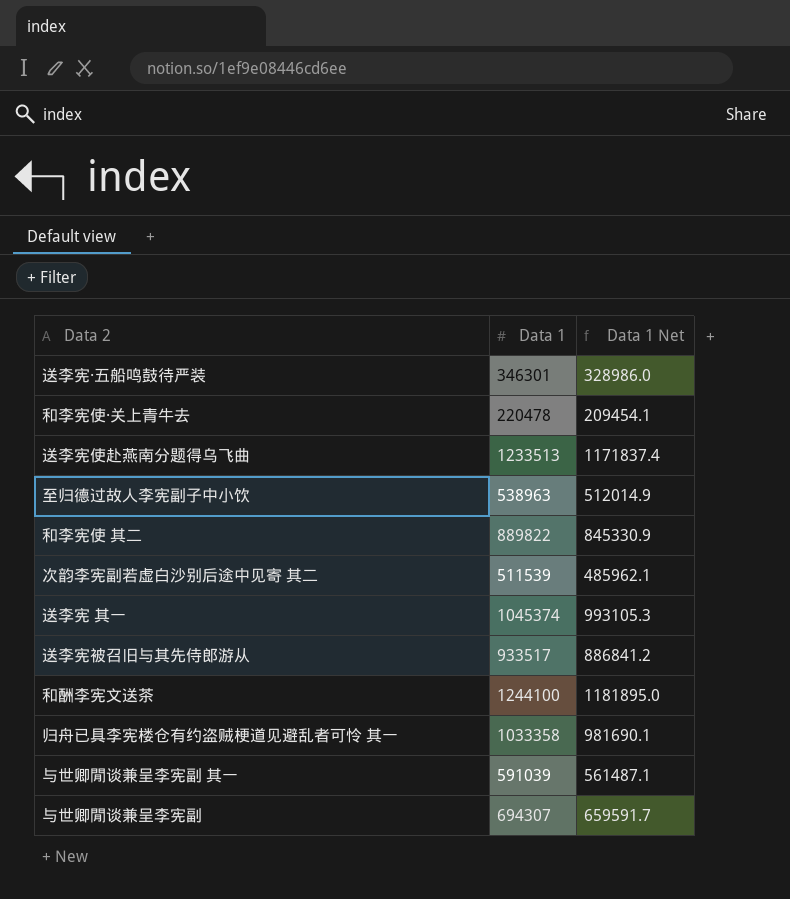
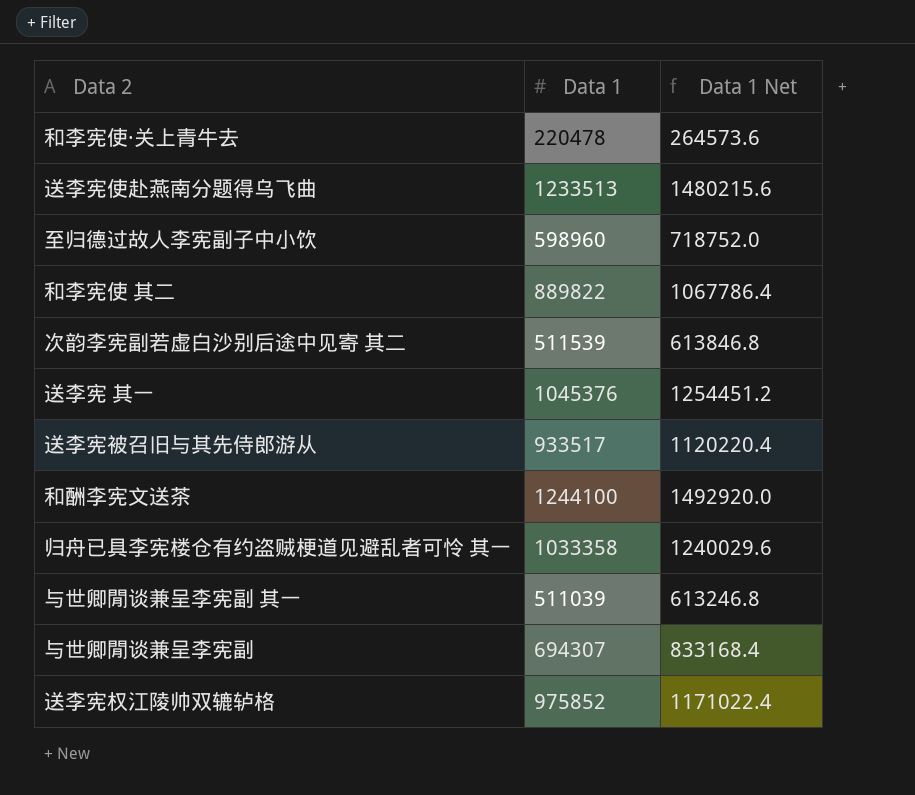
column Data 1 Net | formula: [Data 1] * 0.95 -> [Data 1] * 1.2
row 送李宪·五船鸣鼓待严装: 346301 | 328986.0 -> none
至归德过故人李宪副子中小饮 | Data 1: 538963 -> 598960
送李宪 其一 | Data 1: 1045374 -> 1045376
与世卿閒谈兼呈李宪副 其一 | Data 1: 591039 -> 511039
row 送李宪权江陵帅双辘轳格: none -> 975852 | 1171022.4

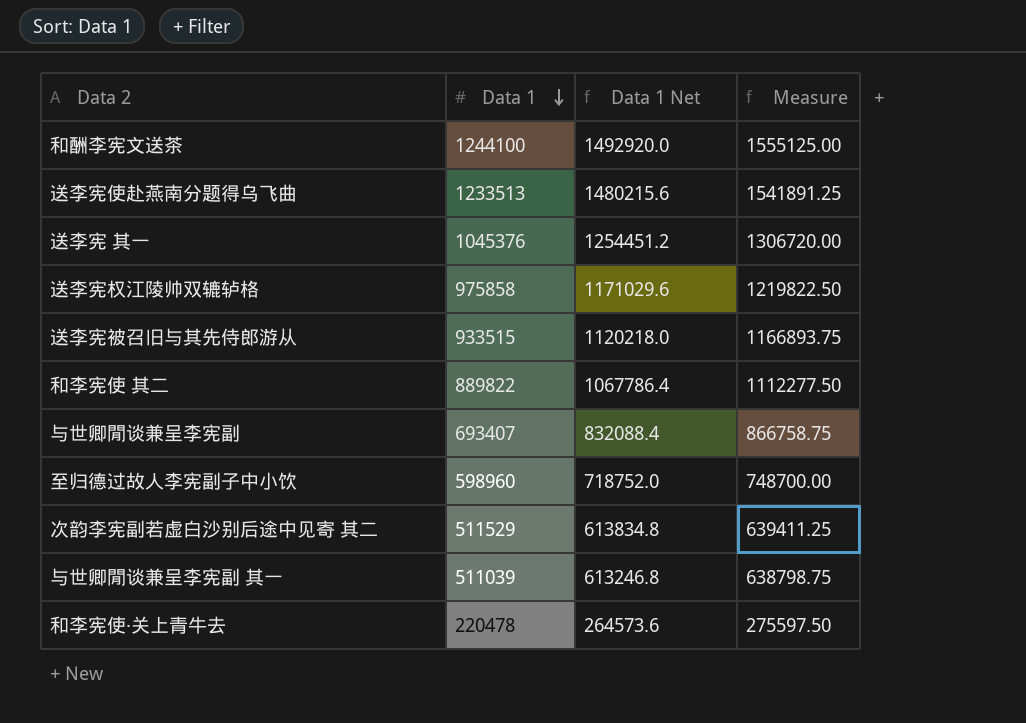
row order: none -> Data 1 descending
column Measure | formula: none -> [Data 1] * 1.25
row 归舟已具李宪楼仓有约盗贼梗道见避乱者可怜 其一: 1033358 | 1240029.6 -> none
送李宪权江陵帅双辘轳格 | Data 1: 975852 -> 975858
送李宪权江陵帅双辘轳格 | Data 1 Net: 1171022.4 -> 1171029.6
送李宪被召旧与其先侍郎游从 | Data 1: 933517 -> 933515
送李宪被召旧与其先侍郎游从 | Data 1 Net: 1120220.4 -> 1120218.0
与世卿閒谈兼呈李宪副 | Data 1: 694307 -> 693407
与世卿閒谈兼呈李宪副 | Data 1 Net: 833168.4 -> 832088.4
次韵李宪副若虚白沙别后途中见寄 其二 | Data 1: 511539 -> 511529
次韵李宪副若虚白沙别后途中见寄 其二 | Data 1 Net: 613846.8 -> 613834.8

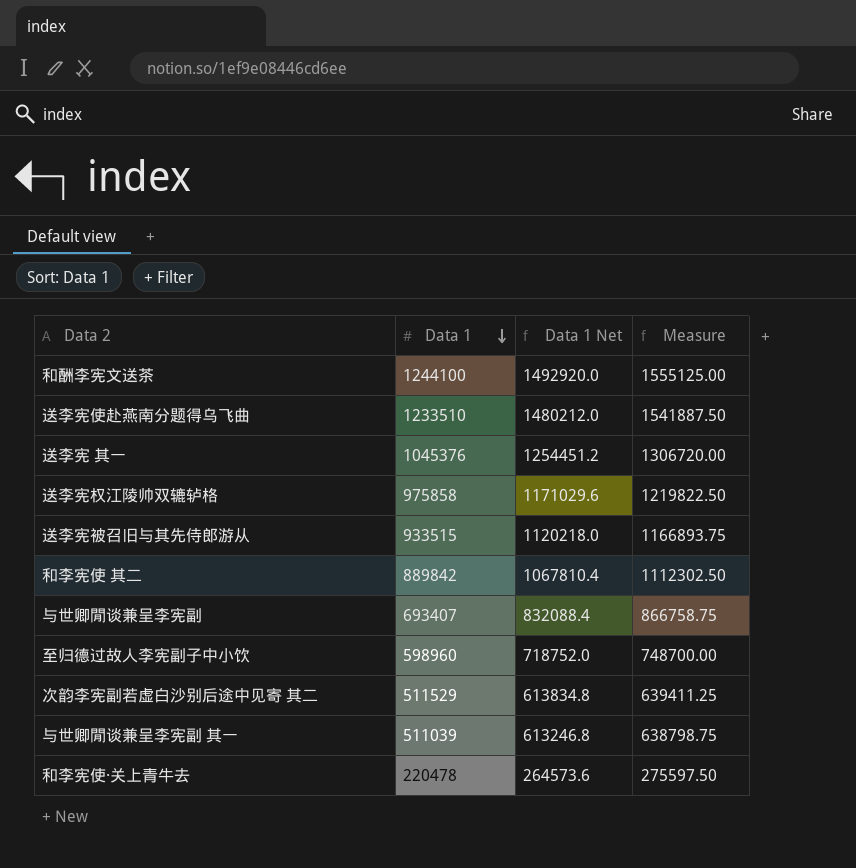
送李宪使赴燕南分题得乌飞曲 | Data 1: 1233513 -> 1233510
送李宪使赴燕南分题得乌飞曲 | Data 1 Net: 1480215.6 -> 1480212.0
送李宪使赴燕南分题得乌飞曲 | Measure: 1541891.25 -> 1541887.50
和李宪使 其二 | Data 1: 889822 -> 889842
和李宪使 其二 | Data 1 Net: 1067786.4 -> 1067810.4
和李宪使 其二 | Measure: 1112277.50 -> 1112302.50

